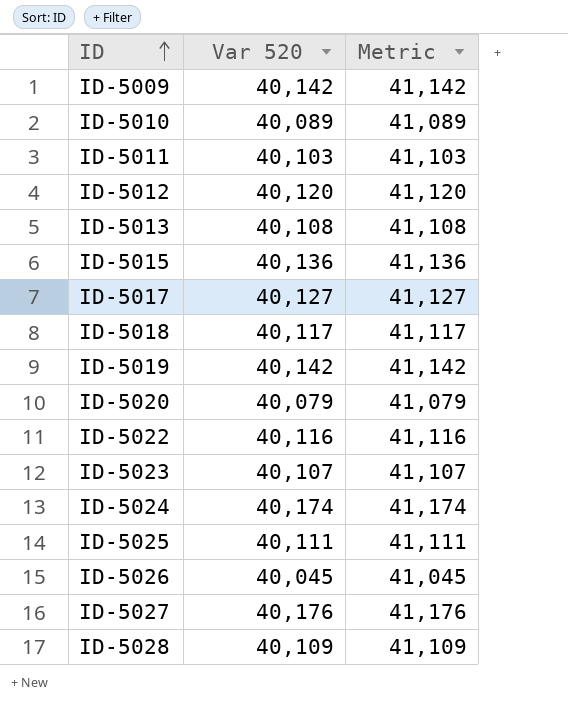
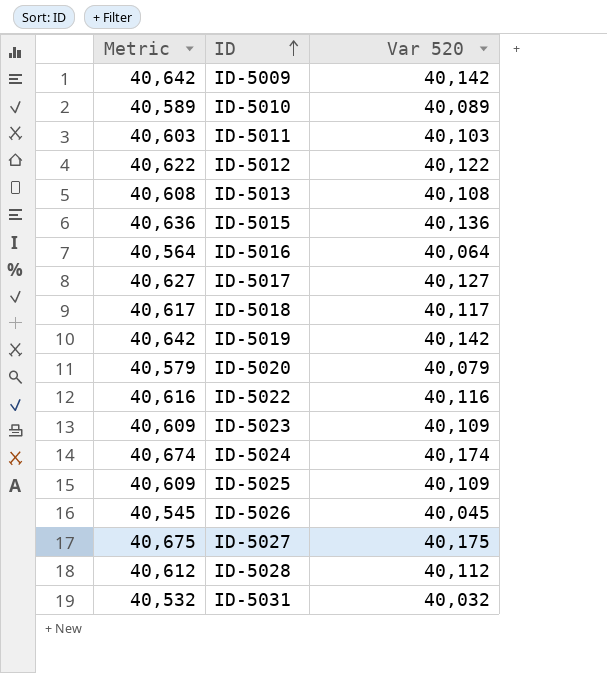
column Metric | formula: [Var 520] + 1000 -> [Var 520] + 500
column Metric | position: 3 -> 1
ID-5012 | Var 520: 40,120 -> 40,122
row ID-5016: none -> 40,564 | 40,064
ID-5023 | Var 520: 40,107 -> 40,109
ID-5025 | Var 520: 40,111 -> 40,109
ID-5027 | Var 520: 40,176 -> 40,175
ID-5028 | Var 520: 40,109 -> 40,112
row ID-5031: none -> 40,532 | 40,032

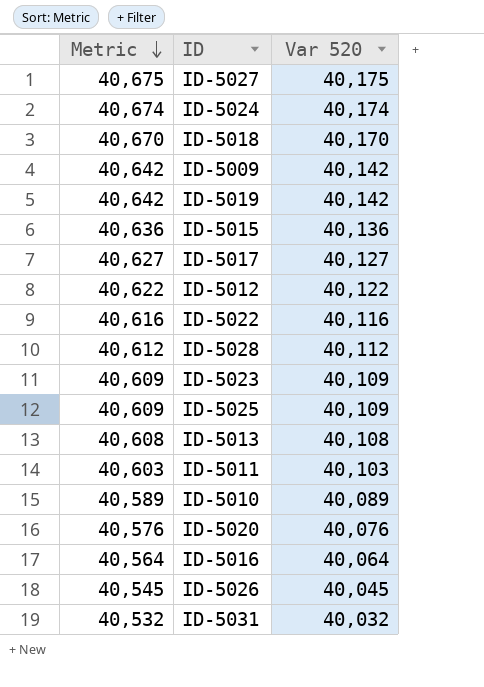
row order: ID ascending -> Metric descending
ID-5018 | Metric: 40,617 -> 40,670
ID-5018 | Var 520: 40,117 -> 40,170
ID-5020 | Metric: 40,579 -> 40,576
ID-5020 | Var 520: 40,079 -> 40,076

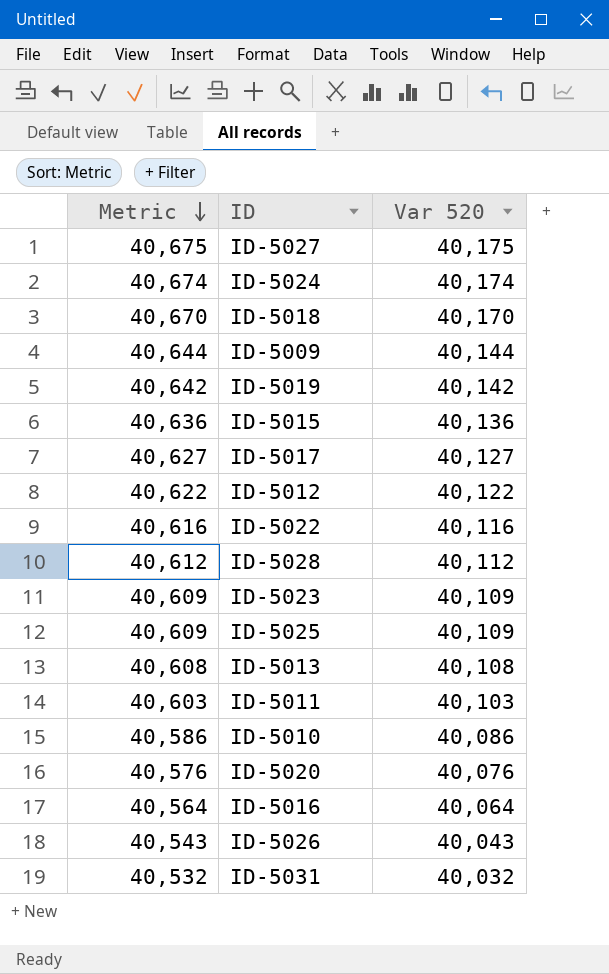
ID-5009 | Metric: 40,642 -> 40,644
ID-5009 | Var 520: 40,142 -> 40,144
ID-5010 | Metric: 40,589 -> 40,586
ID-5010 | Var 520: 40,089 -> 40,086
ID-5026 | Metric: 40,545 -> 40,543
ID-5026 | Var 520: 40,045 -> 40,043

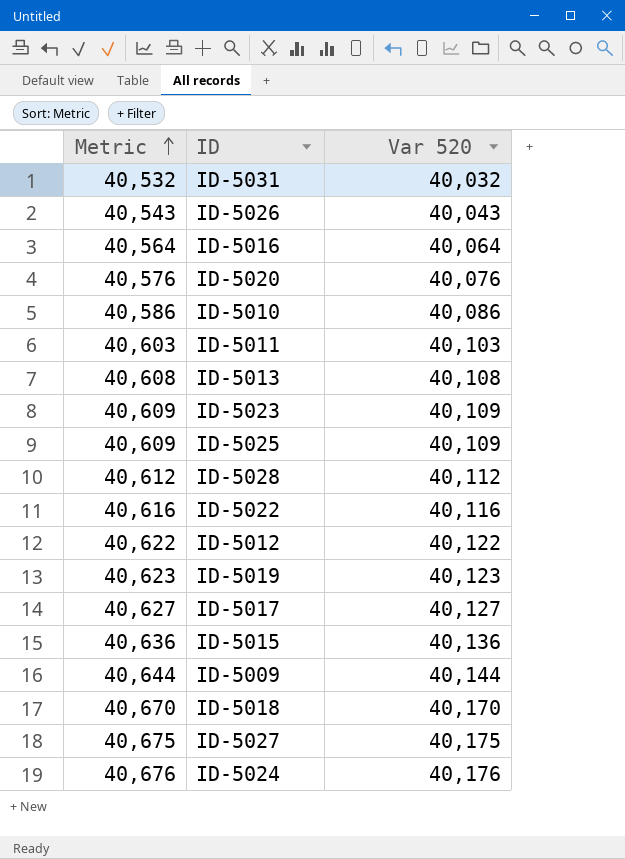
row order: Metric descending -> Metric ascending
ID-5019 | Metric: 40,642 -> 40,623
ID-5019 | Var 520: 40,142 -> 40,123
ID-5024 | Metric: 40,674 -> 40,676
ID-5024 | Var 520: 40,174 -> 40,176

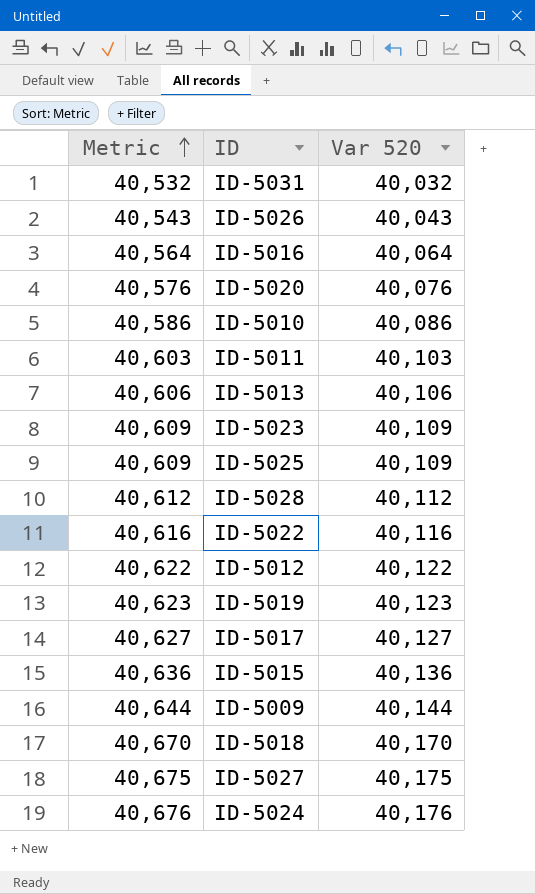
ID-5013 | Metric: 40,608 -> 40,606
ID-5013 | Var 520: 40,108 -> 40,106

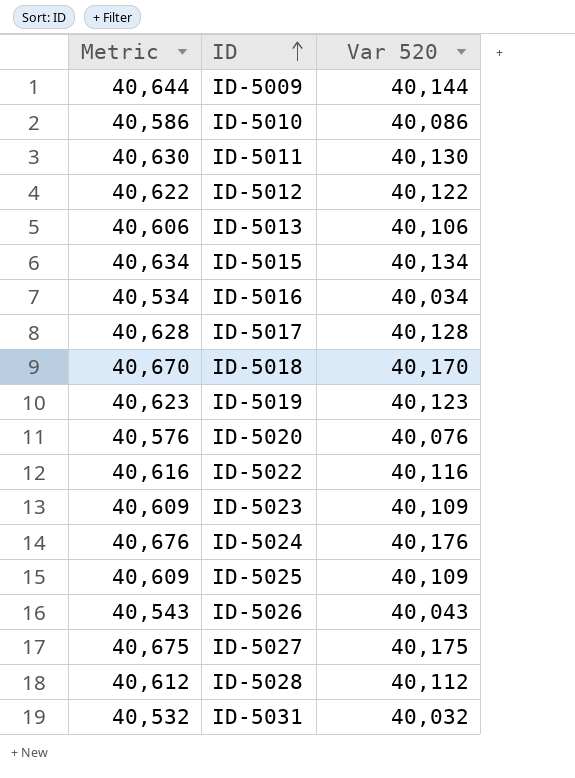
row order: Metric ascending -> ID ascending
ID-5011 | Metric: 40,603 -> 40,630
ID-5011 | Var 520: 40,103 -> 40,130
ID-5015 | Metric: 40,636 -> 40,634
ID-5015 | Var 520: 40,136 -> 40,134
ID-5016 | Metric: 40,564 -> 40,534
ID-5016 | Var 520: 40,064 -> 40,034
ID-5017 | Metric: 40,627 -> 40,628
ID-5017 | Var 520: 40,127 -> 40,128

